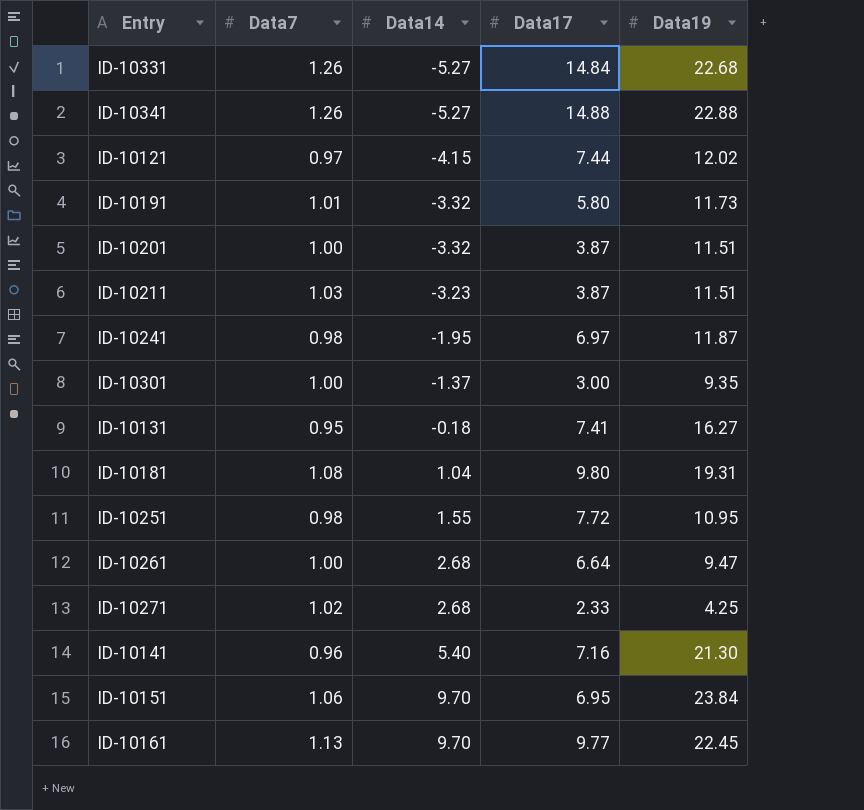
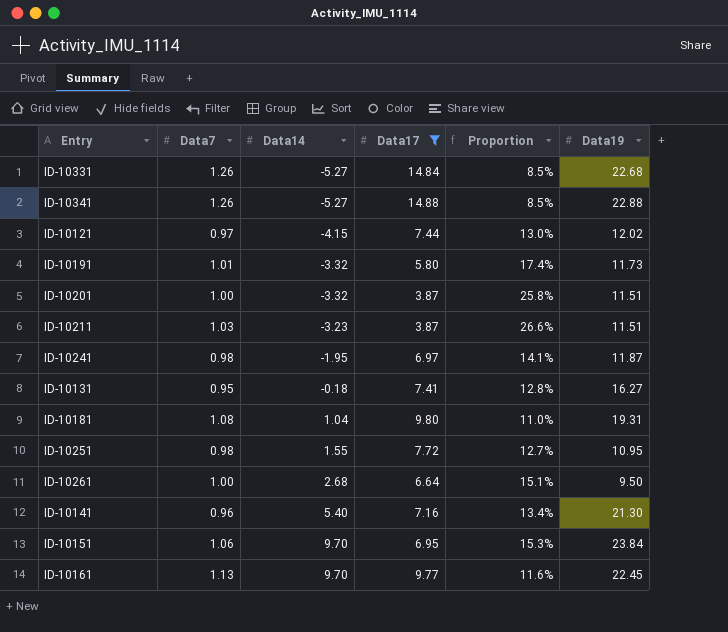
filter: none -> Data17 >= 3.87
column Proportion | formula: none -> [Data7] / [Data17]
ID-10261 | Data19: 9.47 -> 9.50

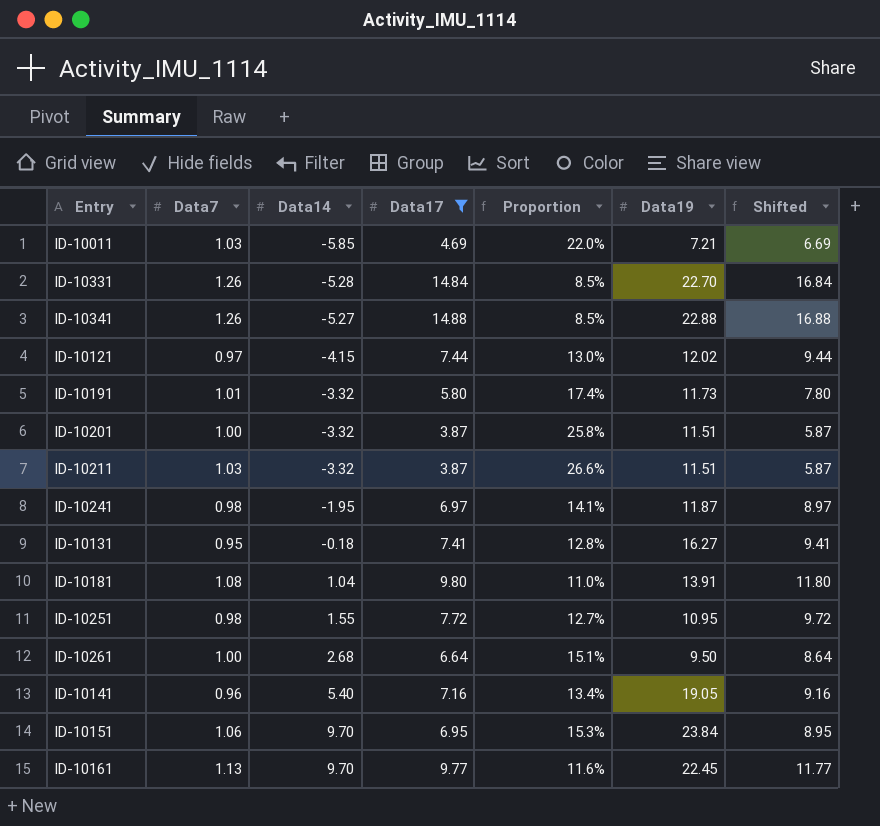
column Shifted | formula: none -> [Data17] + 2
row ID-10011: none -> 1.03 | -5.85 | 4.69 | 22.0% | 7.21 | 6.69
ID-10331 | Data14: -5.27 -> -5.28
ID-10331 | Data19: 22.68 -> 22.70
ID-10211 | Data14: -3.23 -> -3.32
ID-10181 | Data19: 19.31 -> 13.91
ID-10141 | Data19: 21.30 -> 19.05

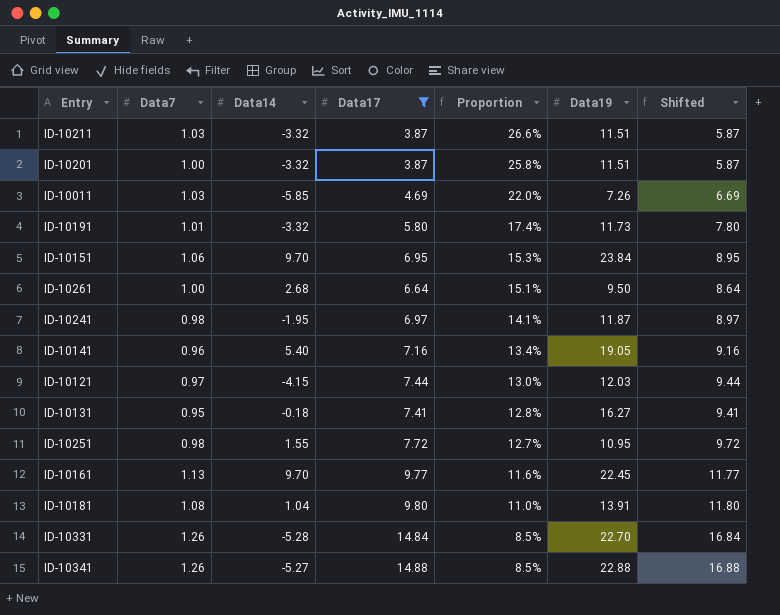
row order: Data14 ascending -> Proportion descending
ID-10011 | Data19: 7.21 -> 7.26
ID-10121 | Data19: 12.02 -> 12.03

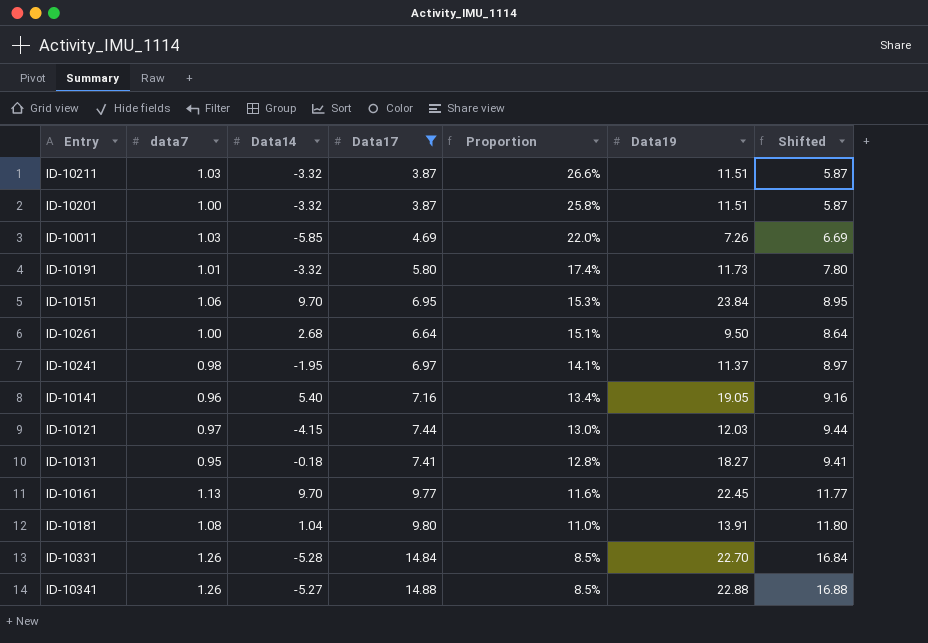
column name: Data7 -> data7
row ID-10251: 0.98 | 1.55 | 7.72 | 12.7% | 10.95 | 9.72 -> none
ID-10241 | Data19: 11.87 -> 11.37
ID-10131 | Data19: 16.27 -> 18.27

